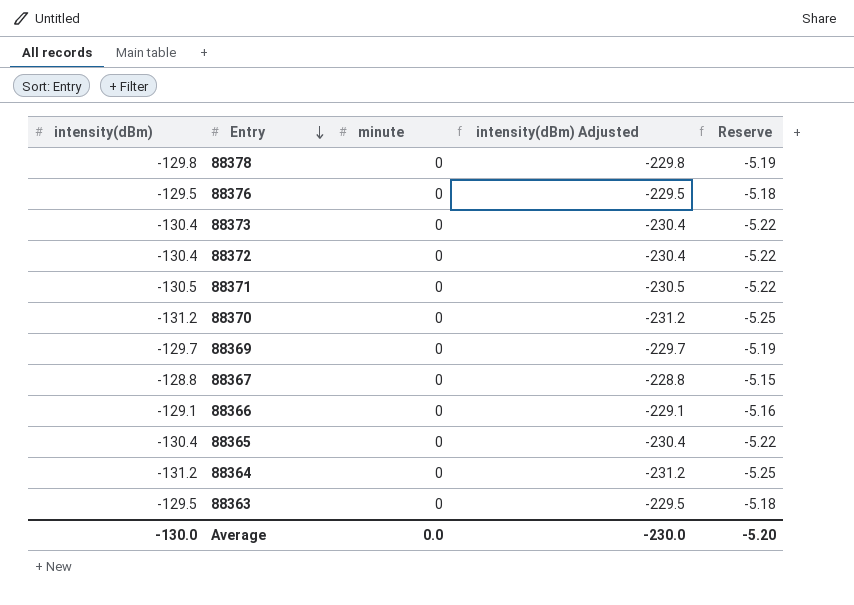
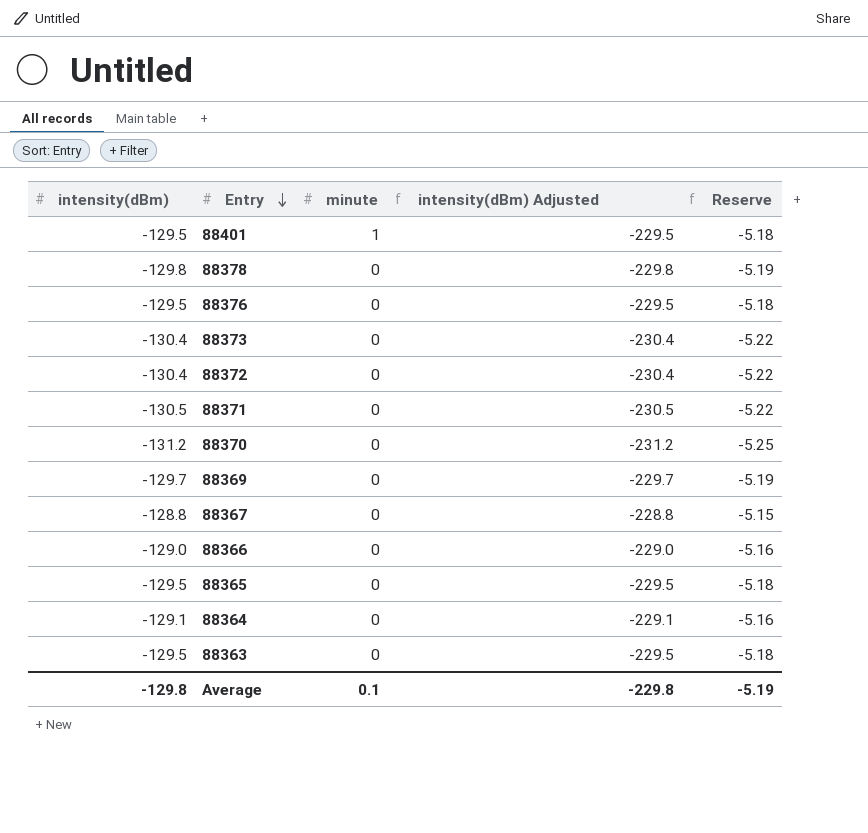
row 88401: none -> -129.5 | 1 | -229.5 | -5.18
88366 | intensity(dBm): -129.1 -> -129.0
88366 | intensity(dBm) Adjusted: -229.1 -> -229.0
88365 | intensity(dBm): -130.4 -> -129.5
88365 | intensity(dBm) Adjusted: -230.4 -> -229.5
88365 | Reserve: -5.22 -> -5.18
88364 | intensity(dBm): -131.2 -> -129.1
88364 | intensity(dBm) Adjusted: -231.2 -> -229.1
88364 | Reserve: -5.25 -> -5.16
Average | intensity(dBm): -130.0 -> -129.8
Average | minute: 0.0 -> 0.1
Average | intensity(dBm) Adjusted: -230.0 -> -229.8
Average | Reserve: -5.20 -> -5.19

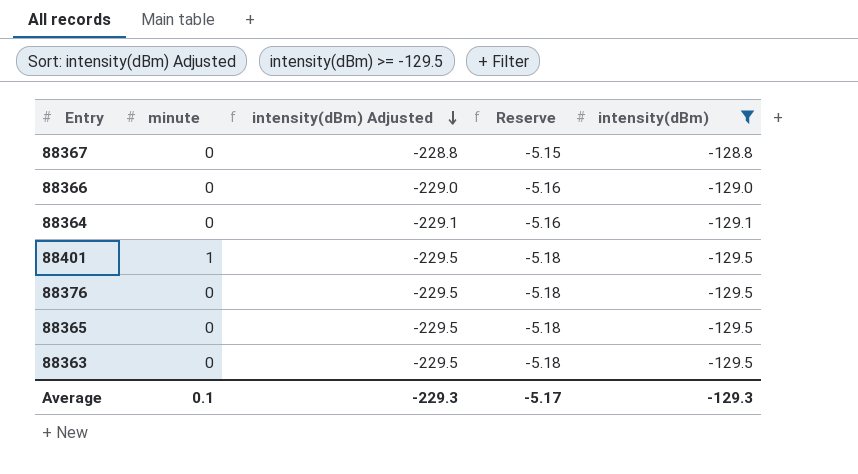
filter: none -> intensity(dBm) >= -129.5
row order: Entry descending -> intensity(dBm) Adjusted descending
column intensity(dBm) | position: 1 -> 5
Average | intensity(dBm) Adjusted: -229.8 -> -229.3
Average | Reserve: -5.19 -> -5.17
Average | intensity(dBm): -129.8 -> -129.3

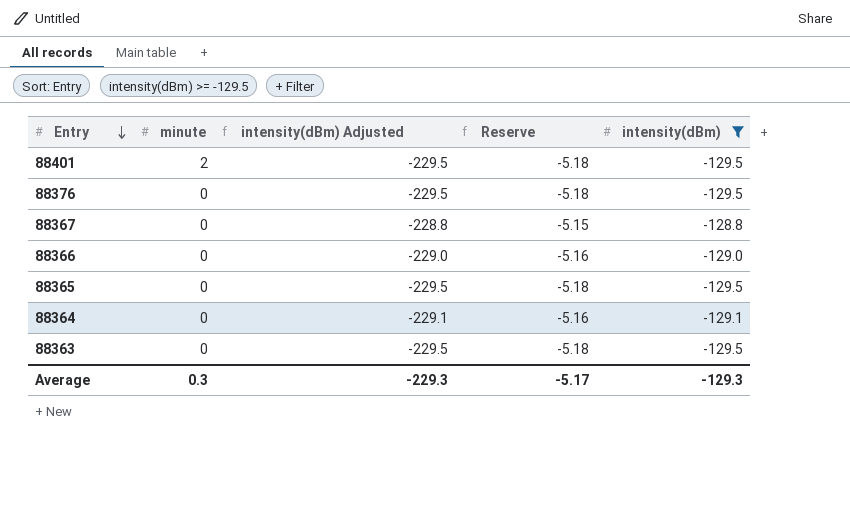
row order: intensity(dBm) Adjusted descending -> Entry descending
88401 | minute: 1 -> 2
Average | minute: 0.1 -> 0.3

